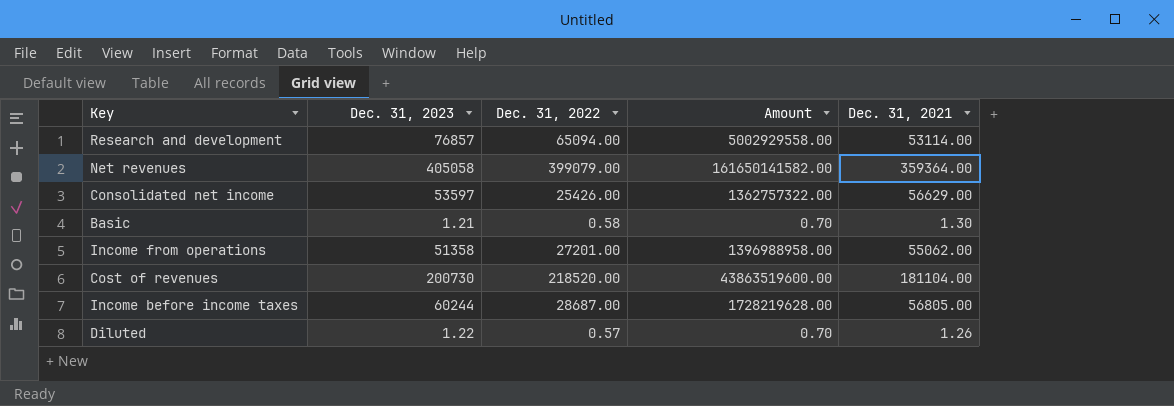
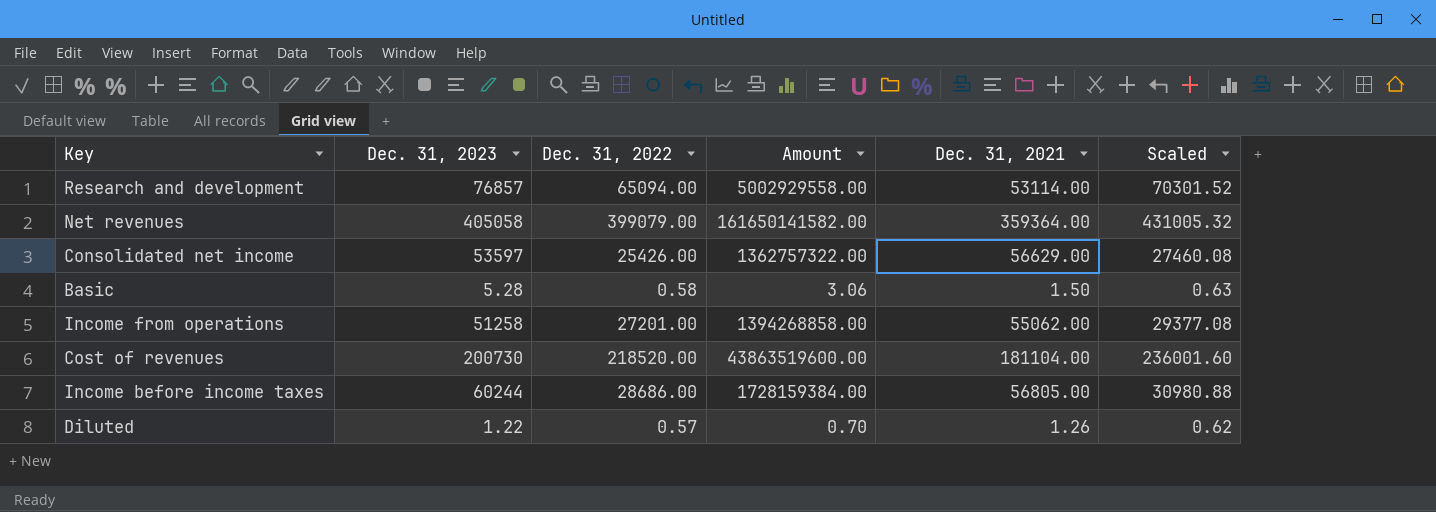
column Scaled | formula: none -> [Dec. 31, 2022] * 1.08
Basic | Dec. 31, 2023: 1.21 -> 5.28
Basic | Amount: 0.70 -> 3.06
Basic | Dec. 31, 2021: 1.30 -> 1.50
Income from operations | Dec. 31, 2023: 51358 -> 51258
Income from operations | Amount: 1396988958.00 -> 1394268858.00
Income before income taxes | Dec. 31, 2022: 28687.00 -> 28686.00
Income before income taxes | Amount: 1728219628.00 -> 1728159384.00

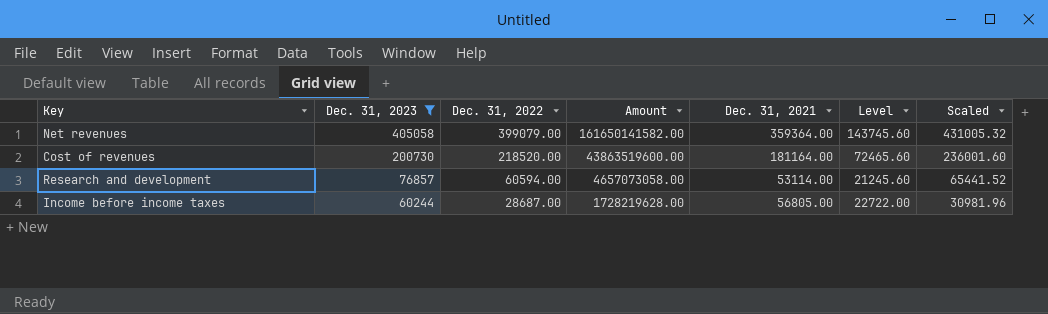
filter: none -> Dec. 31, 2023 >= 60244
row order: none -> Dec. 31, 2023 descending
column Level | formula: none -> [Dec. 31, 2021] * 0.4
Cost of revenues | Dec. 31, 2021: 181104.00 -> 181164.00
Research and development | Dec. 31, 2022: 65094.00 -> 60594.00
Research and development | Amount: 5002929558.00 -> 4657073058.00
Research and development | Scaled: 70301.52 -> 65441.52
Income before income taxes | Dec. 31, 2022: 28686.00 -> 28687.00
Income before income taxes | Amount: 1728159384.00 -> 1728219628.00
Income before income taxes | Scaled: 30980.88 -> 30981.96

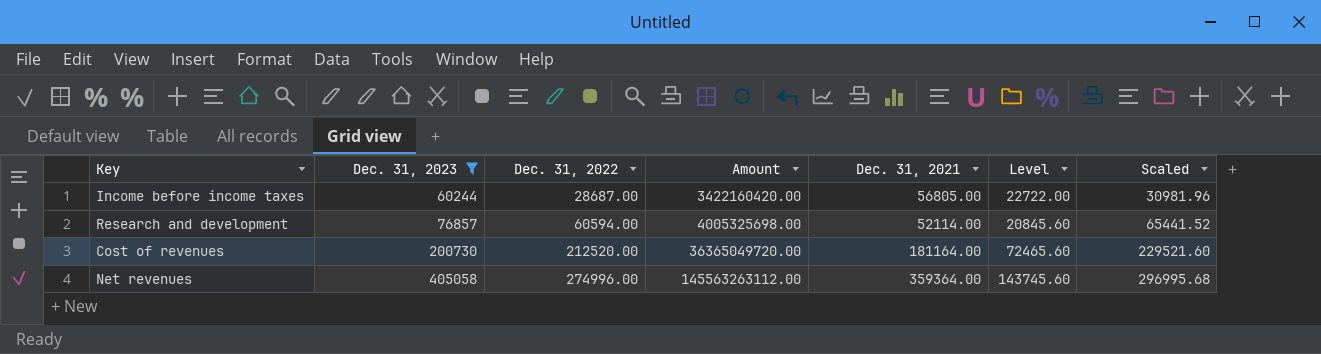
row order: Dec. 31, 2023 descending -> Dec. 31, 2023 ascending
column Amount | formula: [Dec. 31, 2023] * [Dec. 31, 2022] -> [Dec. 31, 2023] * [Dec. 31, 2021]
Research and development | Dec. 31, 2021: 53114.00 -> 52114.00
Research and development | Level: 21245.60 -> 20845.60
Cost of revenues | Dec. 31, 2022: 218520.00 -> 212520.00
Cost of revenues | Scaled: 236001.60 -> 229521.60
Net revenues | Dec. 31, 2022: 399079.00 -> 274996.00
Net revenues | Scaled: 431005.32 -> 296995.68

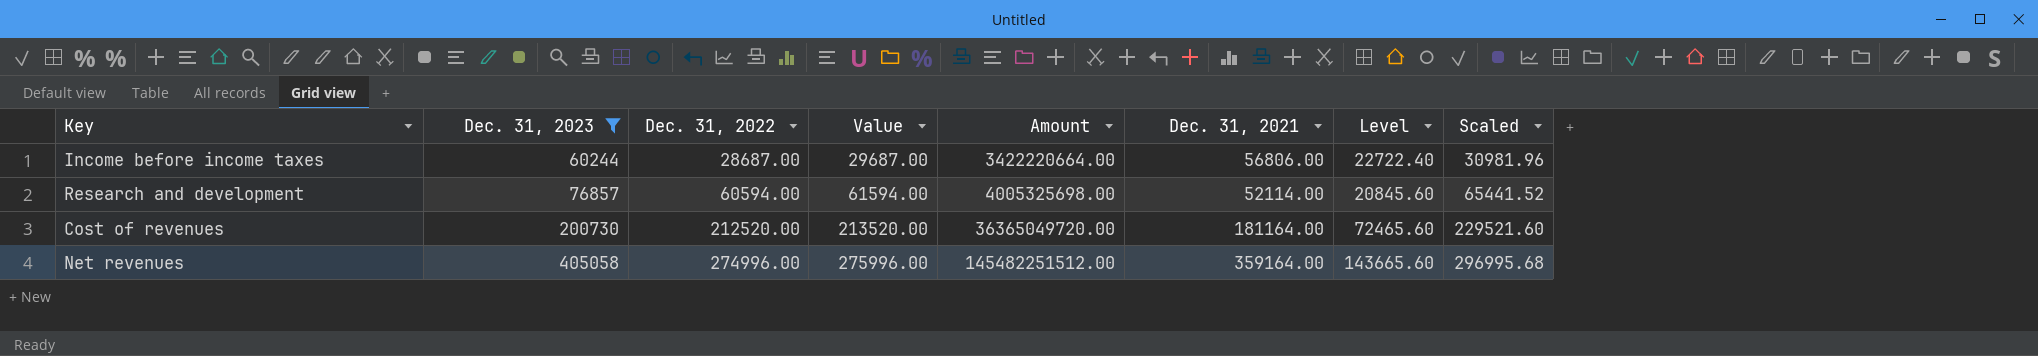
column Value | formula: none -> [Dec. 31, 2022] + 1000
Income before income taxes | Amount: 3422160420.00 -> 3422220664.00
Income before income taxes | Dec. 31, 2021: 56805.00 -> 56806.00
Income before income taxes | Level: 22722.00 -> 22722.40
Net revenues | Amount: 145563263112.00 -> 145482251512.00
Net revenues | Dec. 31, 2021: 359364.00 -> 359164.00
Net revenues | Level: 143745.60 -> 143665.60

